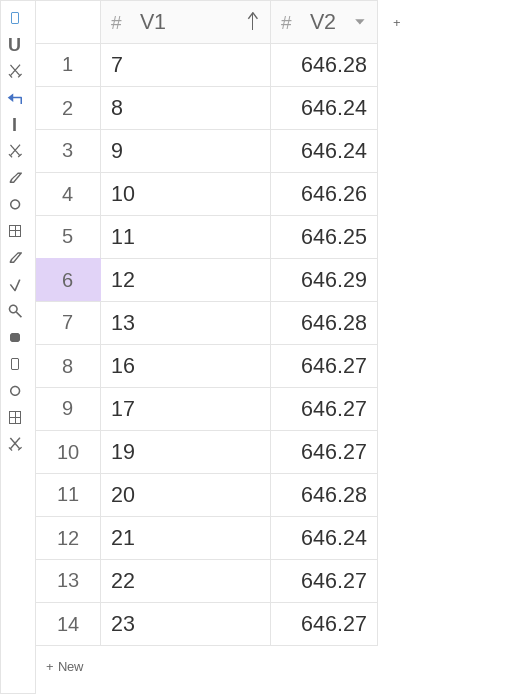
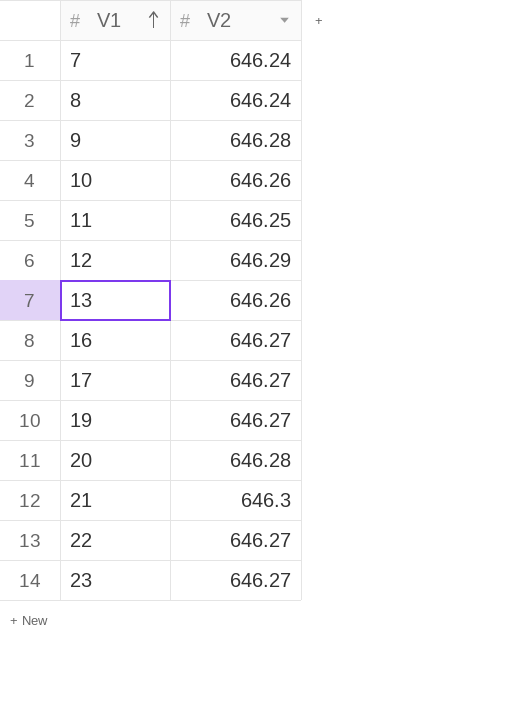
7 | V2: 646.28 -> 646.24
9 | V2: 646.24 -> 646.28
13 | V2: 646.28 -> 646.26
21 | V2: 646.24 -> 646.3

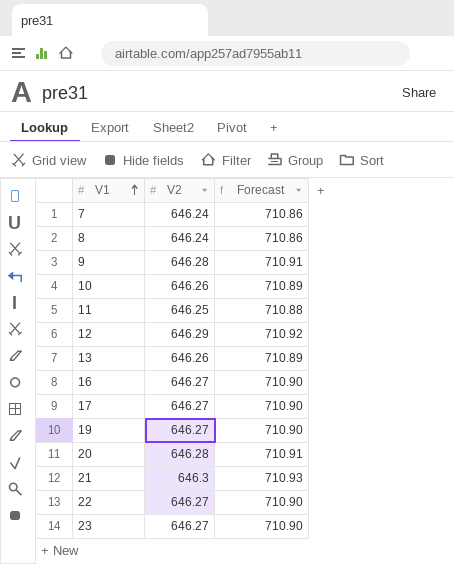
column Forecast | formula: none -> [V2] * 1.1

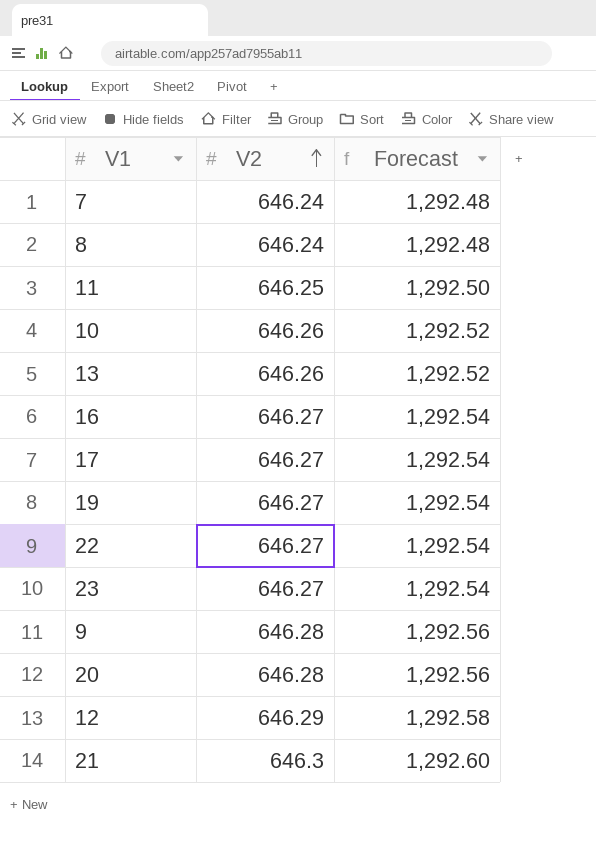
row order: V1 ascending -> V2 ascending
column Forecast | formula: [V2] * 1.1 -> [V2] * 2

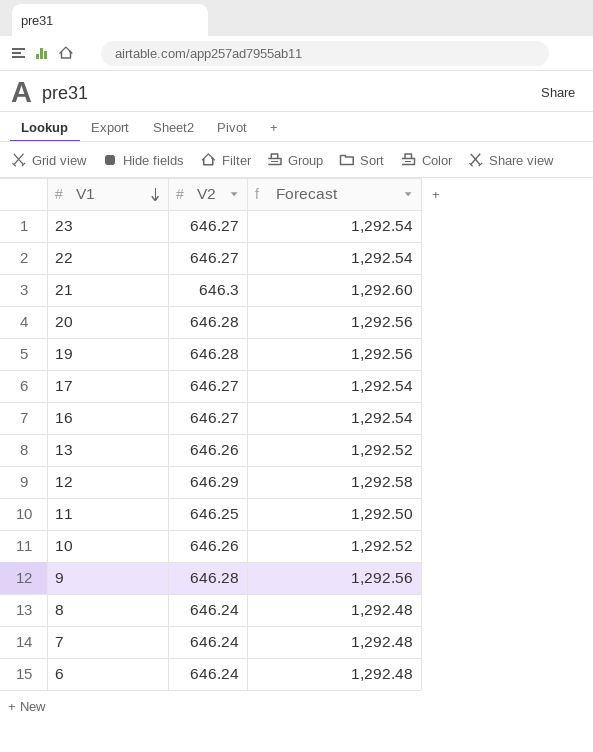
row order: V2 ascending -> V1 descending
19 | V2: 646.27 -> 646.28
19 | Forecast: 1,292.54 -> 1,292.56
row 6: none -> 646.24 | 1,292.48

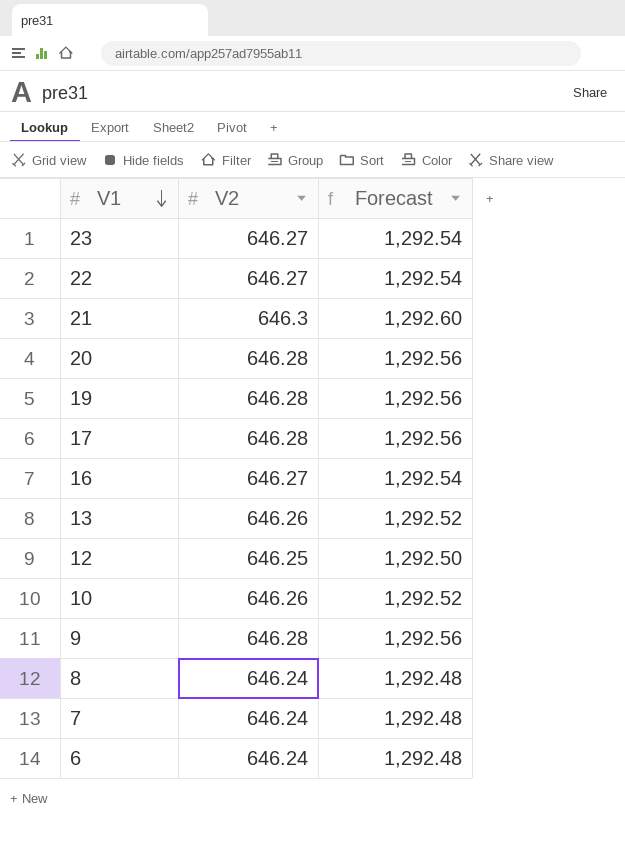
row 11: 646.25 | 1,292.50 -> none
17 | V2: 646.27 -> 646.28
17 | Forecast: 1,292.54 -> 1,292.56
12 | V2: 646.29 -> 646.25
12 | Forecast: 1,292.58 -> 1,292.50

